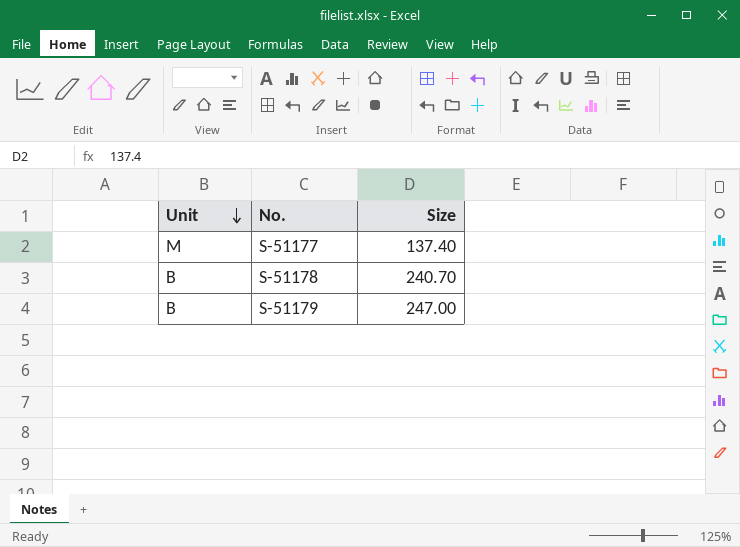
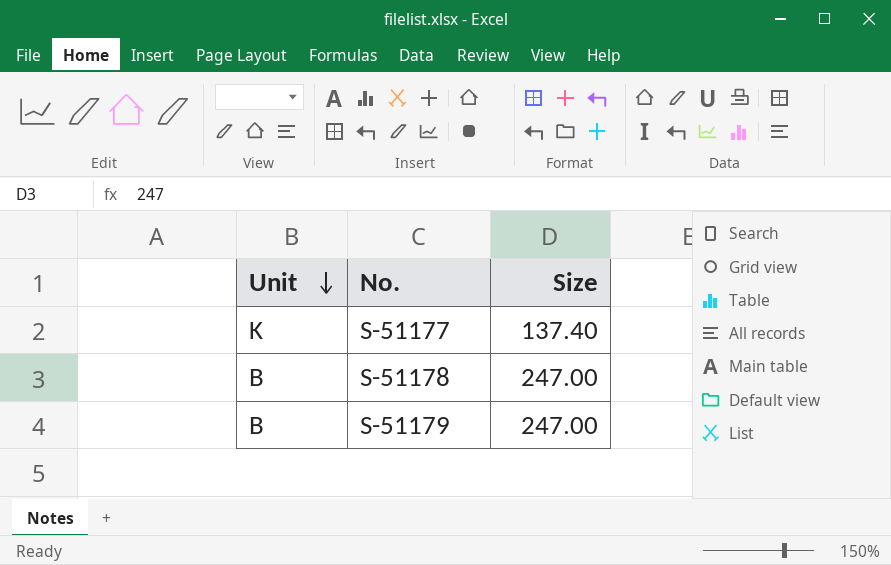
S-51177 | Unit: M -> K
S-51178 | Size: 240.70 -> 247.00

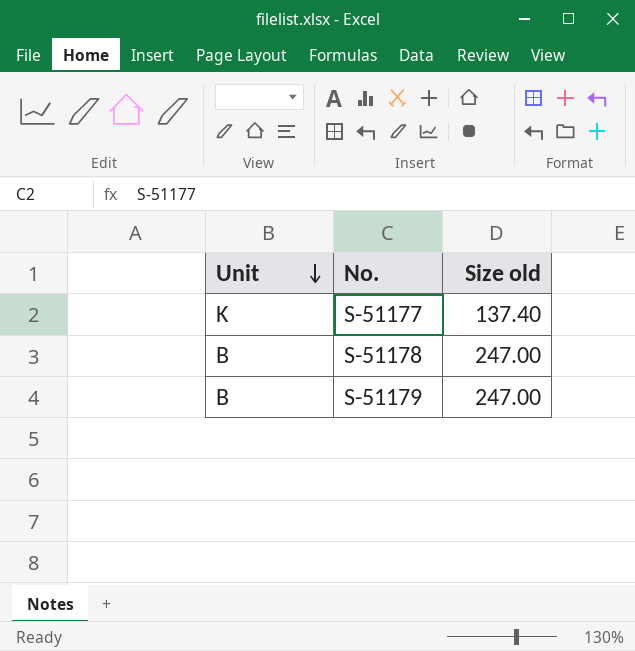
column name: Size -> Size old

